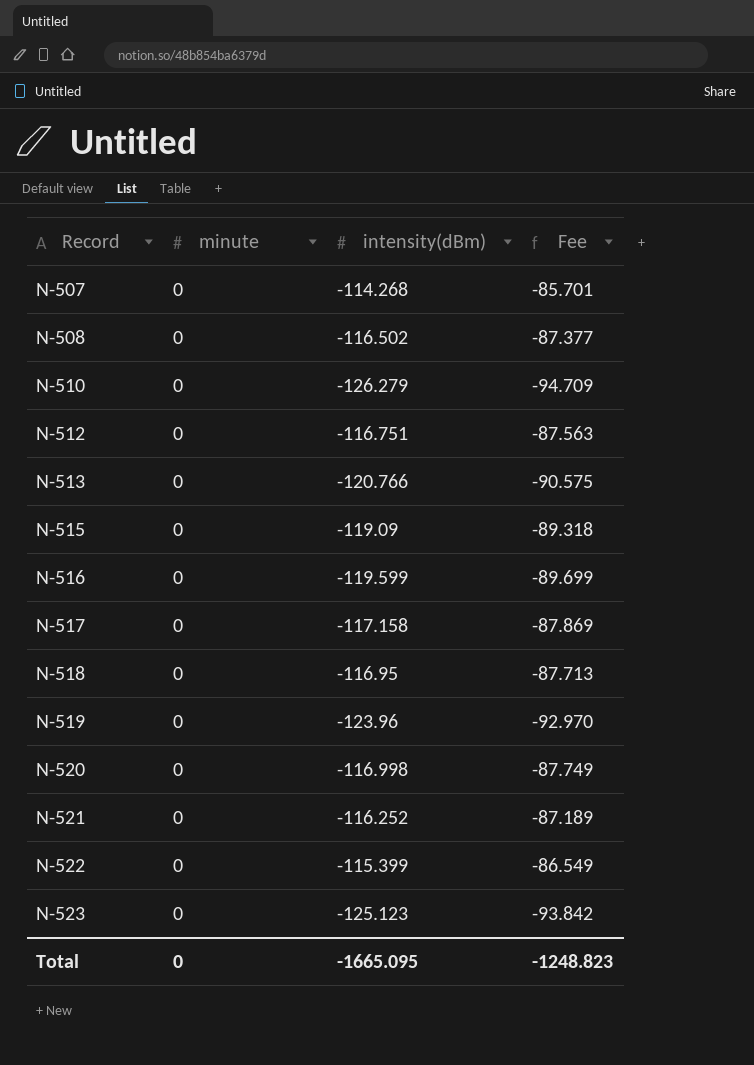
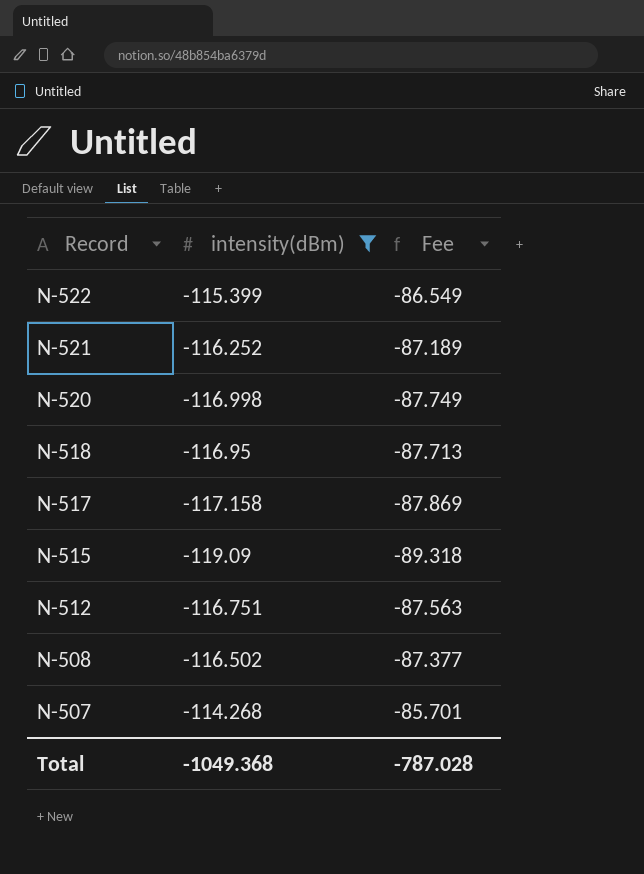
filter: none -> intensity(dBm) >= -119.09
row order: Record ascending -> Record descending
column minute | position: 2 -> none
Total | intensity(dBm): -1665.095 -> -1049.368
Total | Fee: -1248.823 -> -787.028

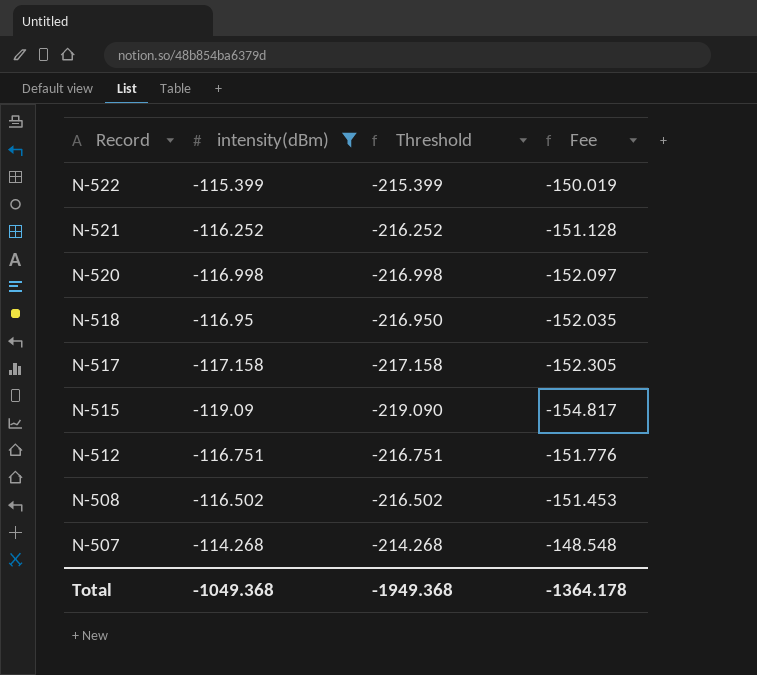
column Threshold | formula: none -> [intensity(dBm)] - 100
column Fee | formula: [intensity(dBm)] * 0.75 -> [intensity(dBm)] * 1.3
Total | Fee: -787.028 -> -1364.178

